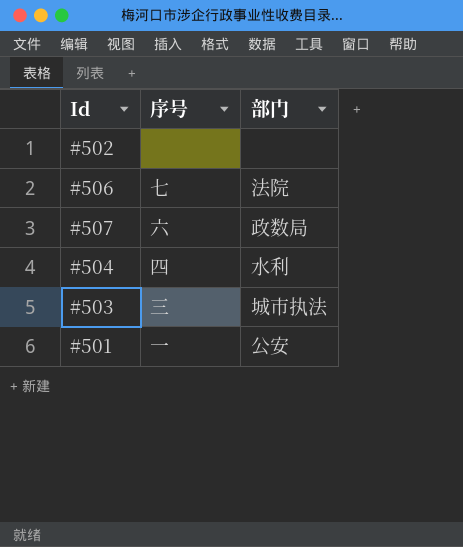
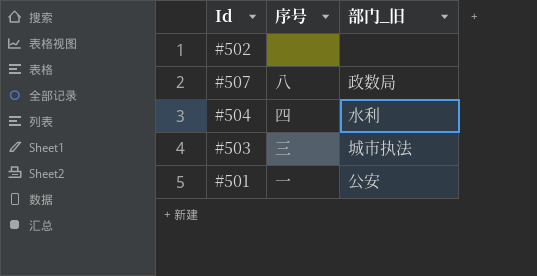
column name: 部门 -> 部门_旧
row #506: 七 | 法院 -> none
#507 | 序号: 六 -> 八

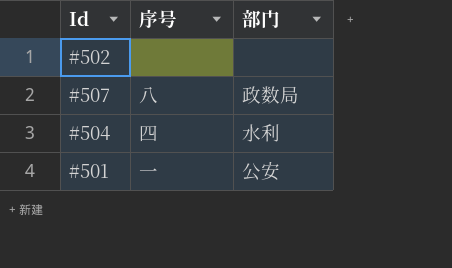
column name: 部门_旧 -> 部门
row #503: 三 | 城市执法 -> none

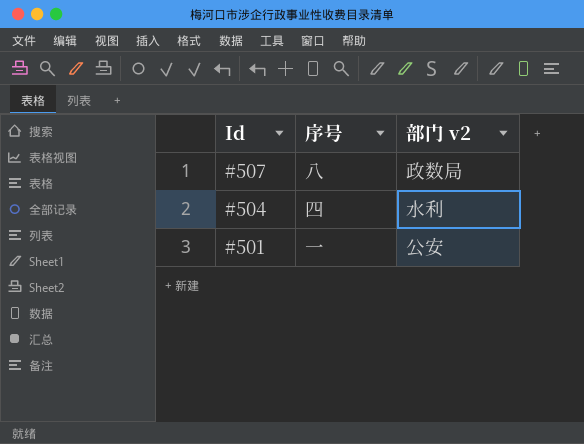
column name: 部门 -> 部门 v2
row #502: none | none -> none

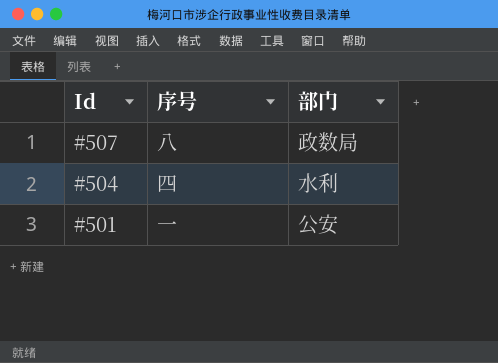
column name: 部门 v2 -> 部门

